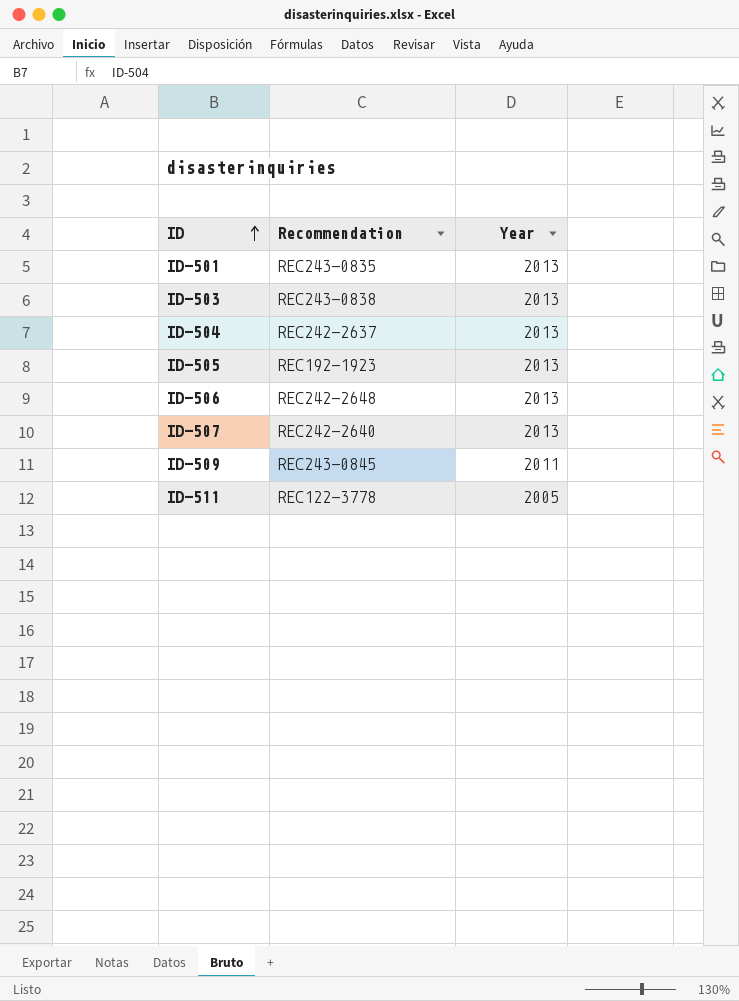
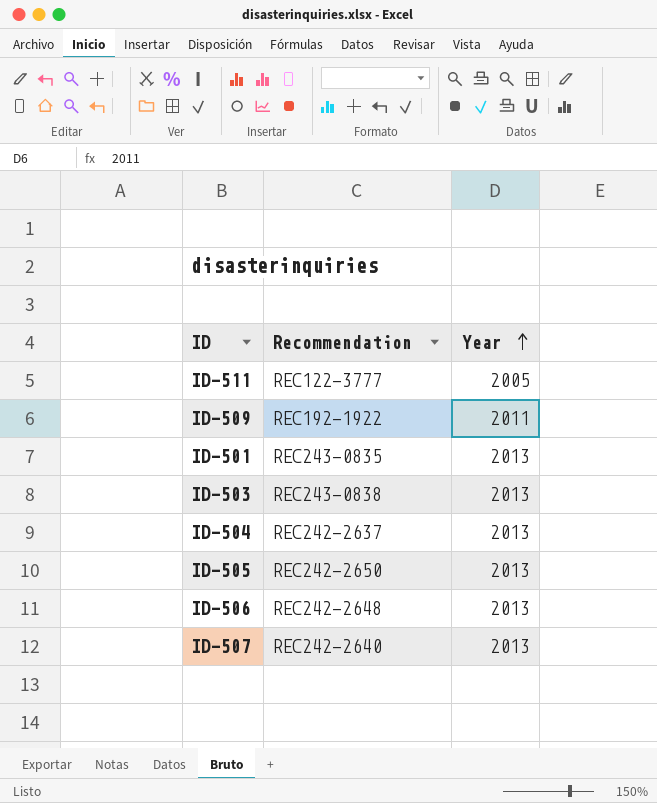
row order: ID ascending -> Year ascending
ID-511 | Recommendation: REC122-3778 -> REC122-3777
ID-509 | Recommendation: REC243-0845 -> REC192-1922
ID-505 | Recommendation: REC192-1923 -> REC242-2650

